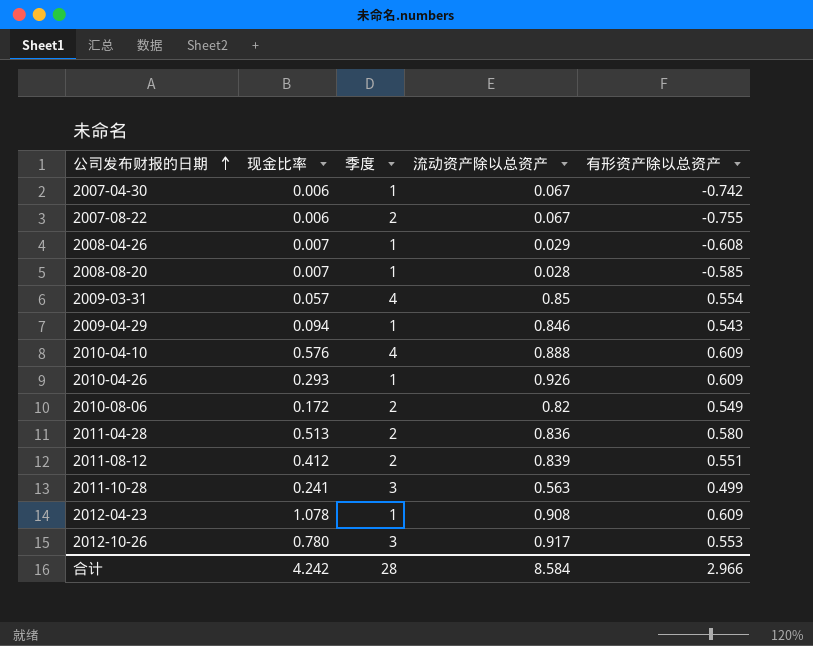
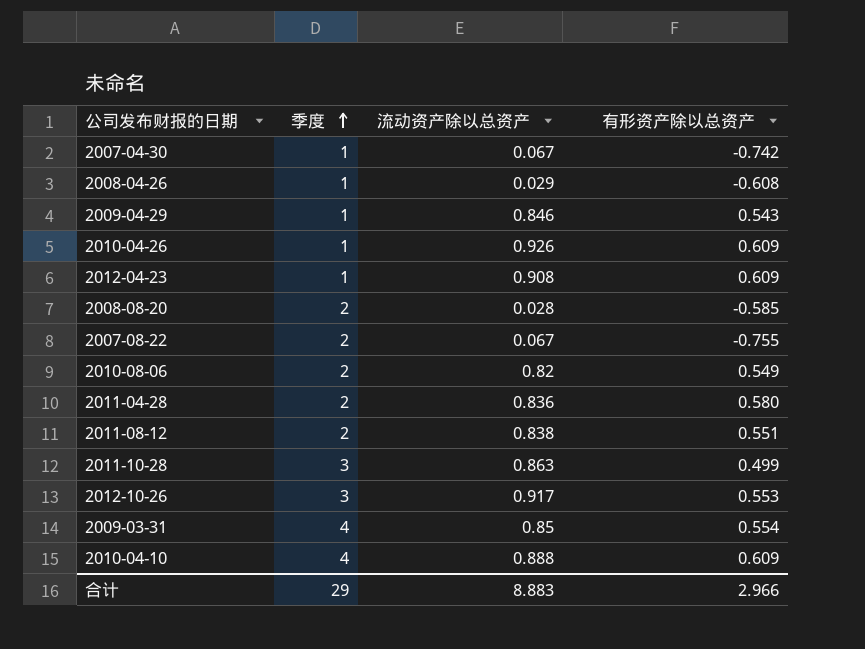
row order: 公司发布财报的日期 ascending -> 季度 ascending
column 现金比率 | position: 2 -> none
2008-08-20 | 季度: 1 -> 2
2011-08-12 | 流动资产除以总资产: 0.839 -> 0.838
2011-10-28 | 流动资产除以总资产: 0.563 -> 0.863
合计 | 季度: 28 -> 29
合计 | 流动资产除以总资产: 8.584 -> 8.883

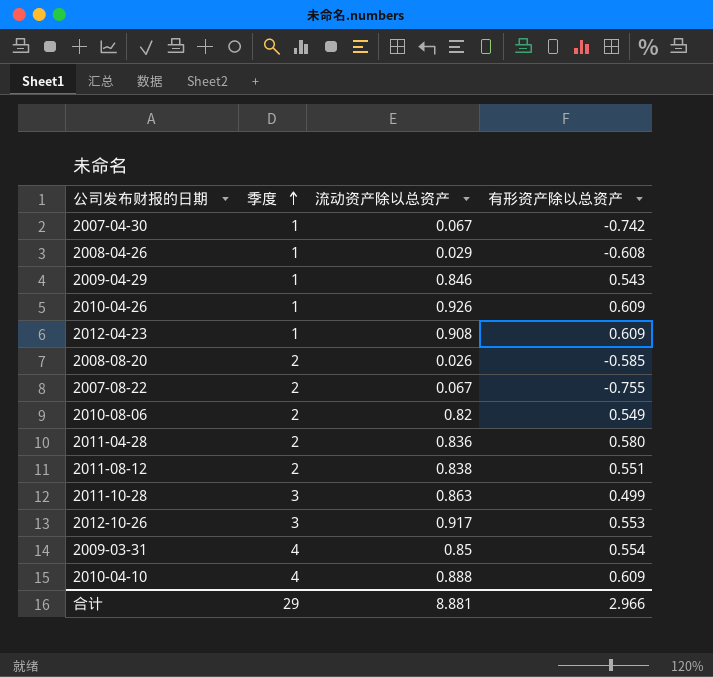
2008-08-20 | 流动资产除以总资产: 0.028 -> 0.026
合计 | 流动资产除以总资产: 8.883 -> 8.881

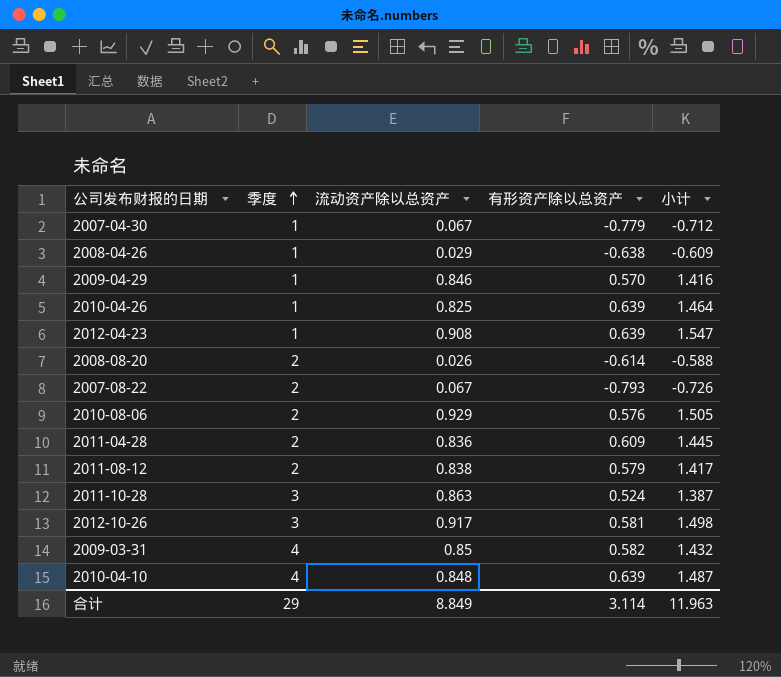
column 小计 | formula: none -> [流动资产除以总资产] + [有形资产除以总资产]
2007-04-30 | 有形资产除以总资产: -0.742 -> -0.779
2008-04-26 | 有形资产除以总资产: -0.608 -> -0.638
2009-04-29 | 有形资产除以总资产: 0.543 -> 0.570
2010-04-26 | 流动资产除以总资产: 0.926 -> 0.825
2010-04-26 | 有形资产除以总资产: 0.609 -> 0.639
2012-04-23 | 有形资产除以总资产: 0.609 -> 0.639
2008-08-20 | 有形资产除以总资产: -0.585 -> -0.614
2007-08-22 | 有形资产除以总资产: -0.755 -> -0.793
2010-08-06 | 流动资产除以总资产: 0.82 -> 0.929
2010-08-06 | 有形资产除以总资产: 0.549 -> 0.576
2011-04-28 | 有形资产除以总资产: 0.580 -> 0.609
2011-08-12 | 有形资产除以总资产: 0.551 -> 0.579
2011-10-28 | 有形资产除以总资产: 0.499 -> 0.524
2012-10-26 | 有形资产除以总资产: 0.553 -> 0.581
2009-03-31 | 有形资产除以总资产: 0.554 -> 0.582
2010-04-10 | 流动资产除以总资产: 0.888 -> 0.848
2010-04-10 | 有形资产除以总资产: 0.609 -> 0.639
合计 | 流动资产除以总资产: 8.881 -> 8.849
合计 | 有形资产除以总资产: 2.966 -> 3.114

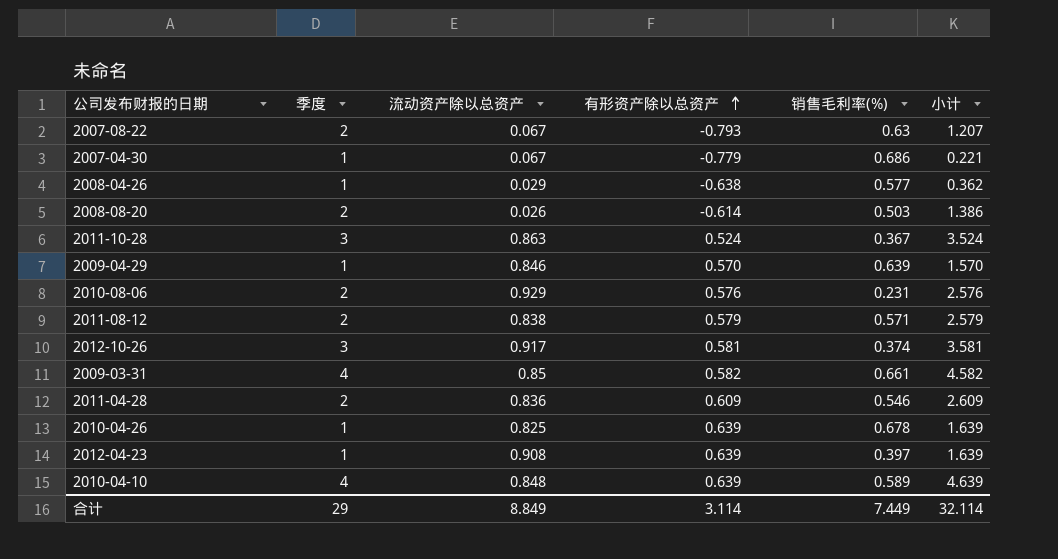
row order: 季度 ascending -> 有形资产除以总资产 ascending
column 销售毛利率(%) | position: none -> 5
column 小计 | formula: [流动资产除以总资产] + [有形资产除以总资产] -> [季度] + [有形资产除以总资产]
合计 | 小计: 11.963 -> 32.114

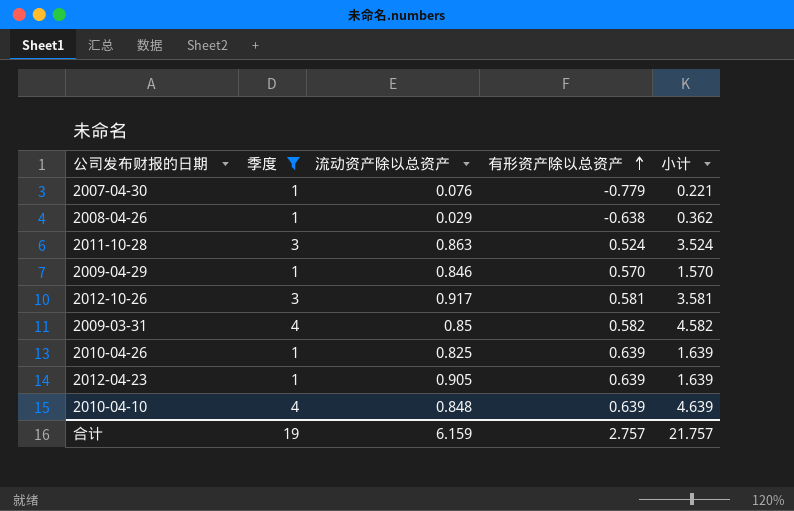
filter: none -> 季度 != 2
column 销售毛利率(%) | position: 5 -> none
2007-04-30 | 流动资产除以总资产: 0.067 -> 0.076
2012-04-23 | 流动资产除以总资产: 0.908 -> 0.905
合计 | 季度: 29 -> 19
合计 | 流动资产除以总资产: 8.849 -> 6.159
合计 | 有形资产除以总资产: 3.114 -> 2.757
合计 | 小计: 32.114 -> 21.757

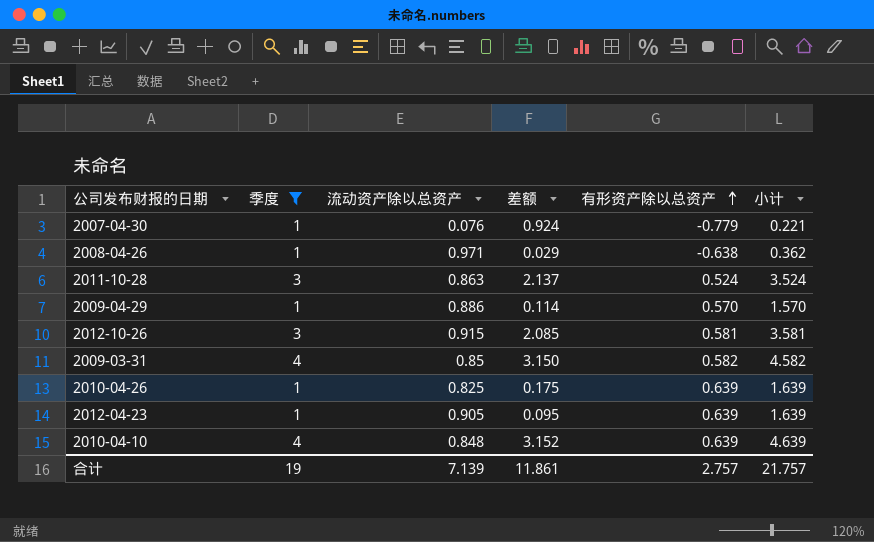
column 差额 | formula: none -> [季度] - [流动资产除以总资产]
2008-04-26 | 流动资产除以总资产: 0.029 -> 0.971
2009-04-29 | 流动资产除以总资产: 0.846 -> 0.886
2012-10-26 | 流动资产除以总资产: 0.917 -> 0.915
合计 | 流动资产除以总资产: 6.159 -> 7.139

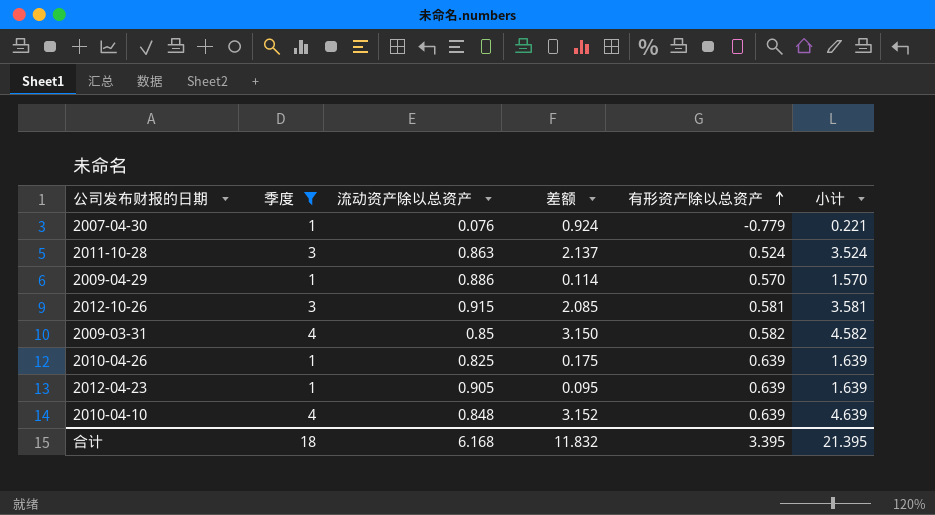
row 2008-04-26: 1 | 0.971 | 0.029 | -0.638 | 0.362 -> none
合计 | 季度: 19 -> 18
合计 | 流动资产除以总资产: 7.139 -> 6.168
合计 | 差额: 11.861 -> 11.832
合计 | 有形资产除以总资产: 2.757 -> 3.395
合计 | 小计: 21.757 -> 21.395

